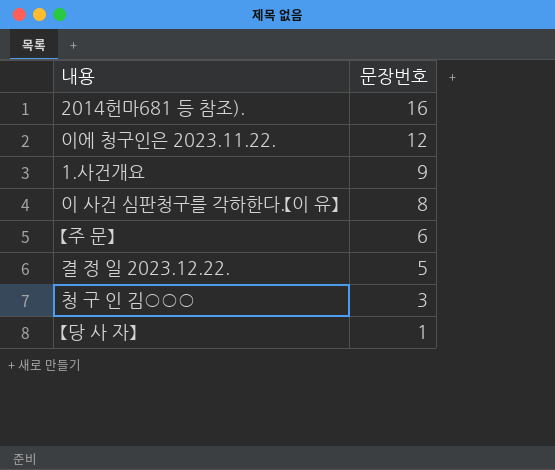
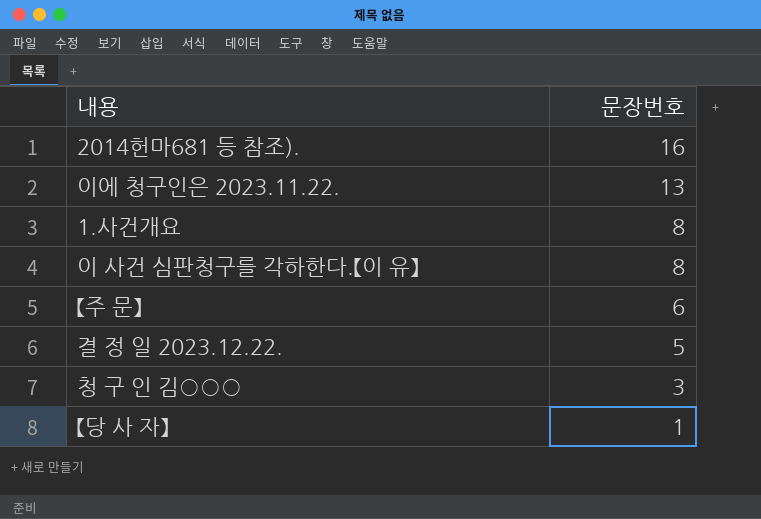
이에 청구인은 2023.11.22. | 문장번호: 12 -> 13
1.사건개요 | 문장번호: 9 -> 8

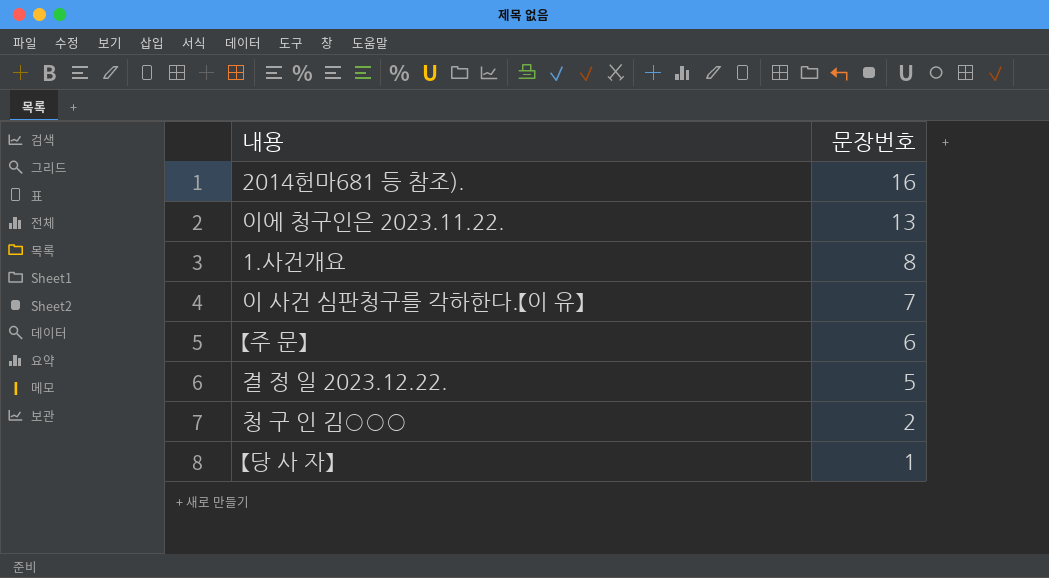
이 사건 심판청구를 각하한다.【이 유】 | 문장번호: 8 -> 7
청 구 인 김○○○ | 문장번호: 3 -> 2

